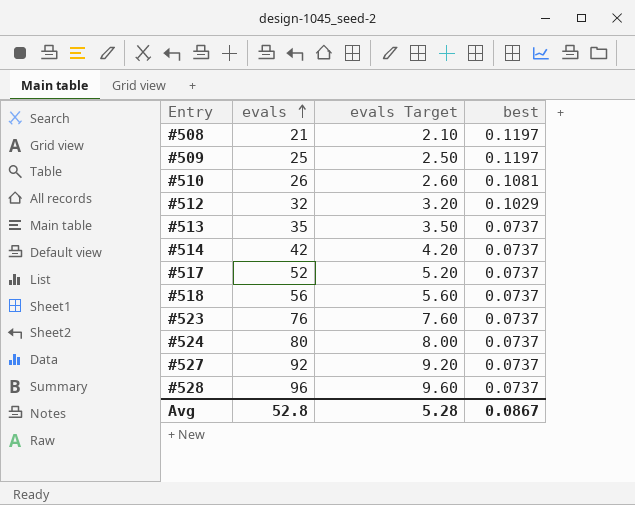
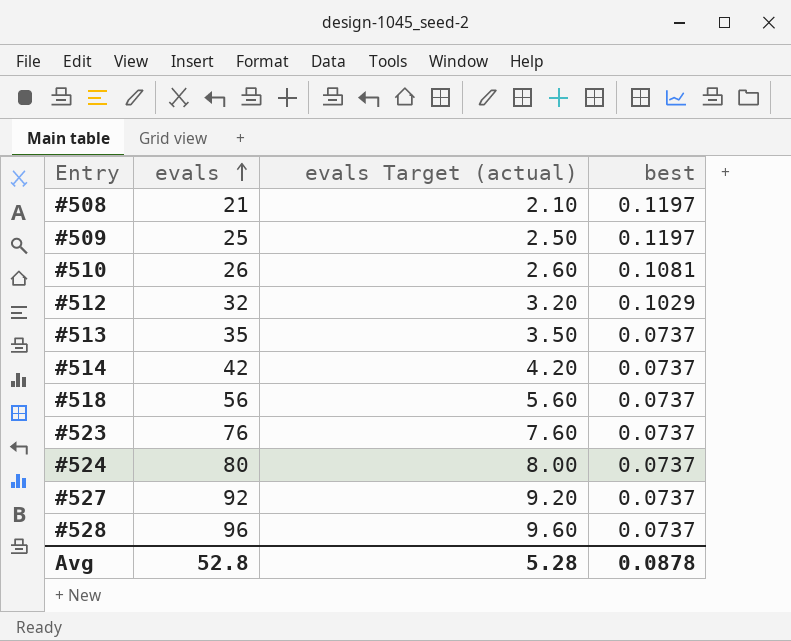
column name: evals Target -> evals Target (actual)
row #517: 52 | 5.20 | 0.0737 -> none
Avg | best: 0.0867 -> 0.0878

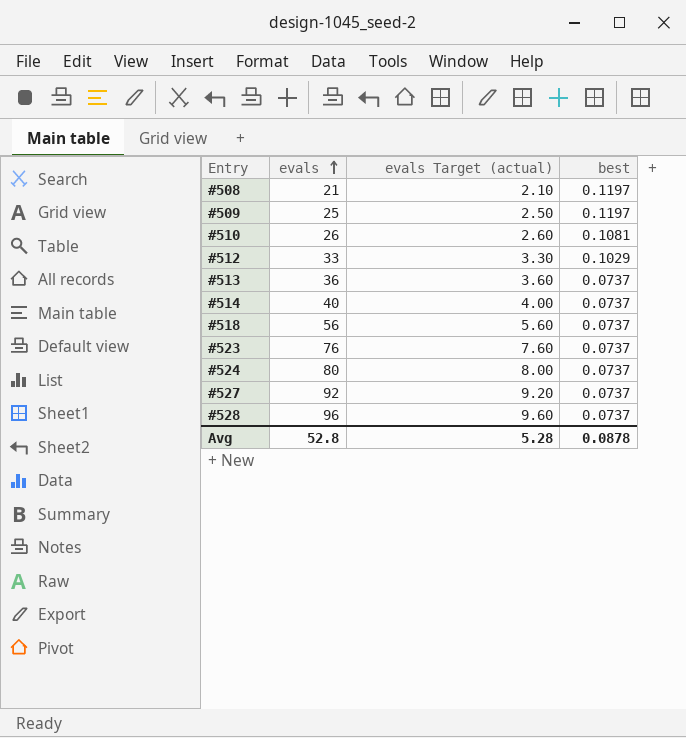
#512 | evals: 32 -> 33
#512 | evals Target (actual): 3.20 -> 3.30
#513 | evals: 35 -> 36
#513 | evals Target (actual): 3.50 -> 3.60
#514 | evals: 42 -> 40
#514 | evals Target (actual): 4.20 -> 4.00

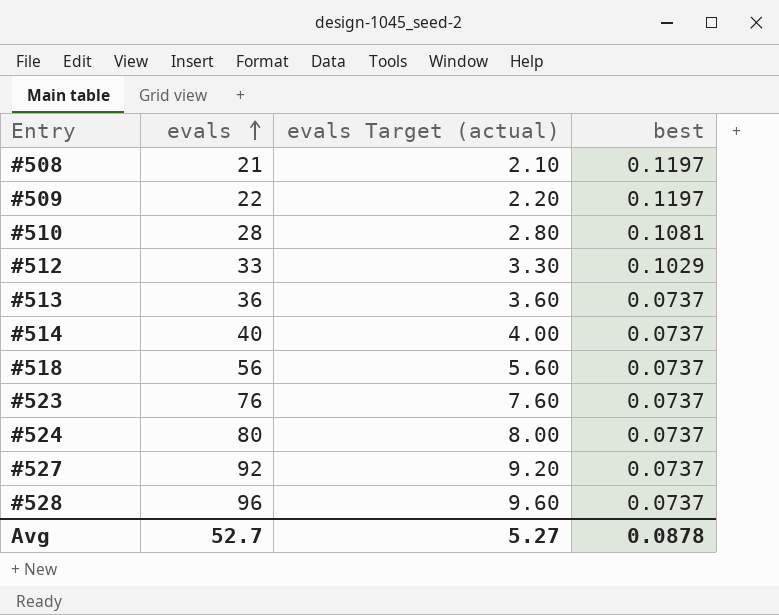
#509 | evals: 25 -> 22
#509 | evals Target (actual): 2.50 -> 2.20
#510 | evals: 26 -> 28
#510 | evals Target (actual): 2.60 -> 2.80
Avg | evals: 52.8 -> 52.7
Avg | evals Target (actual): 5.28 -> 5.27

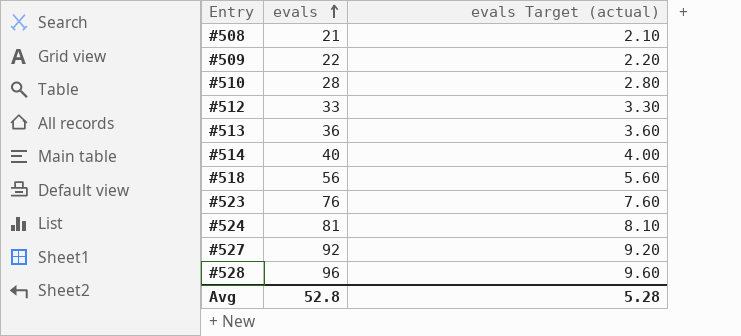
column best | position: 4 -> none
#524 | evals: 80 -> 81
#524 | evals Target (actual): 8.00 -> 8.10
Avg | evals: 52.7 -> 52.8
Avg | evals Target (actual): 5.27 -> 5.28

